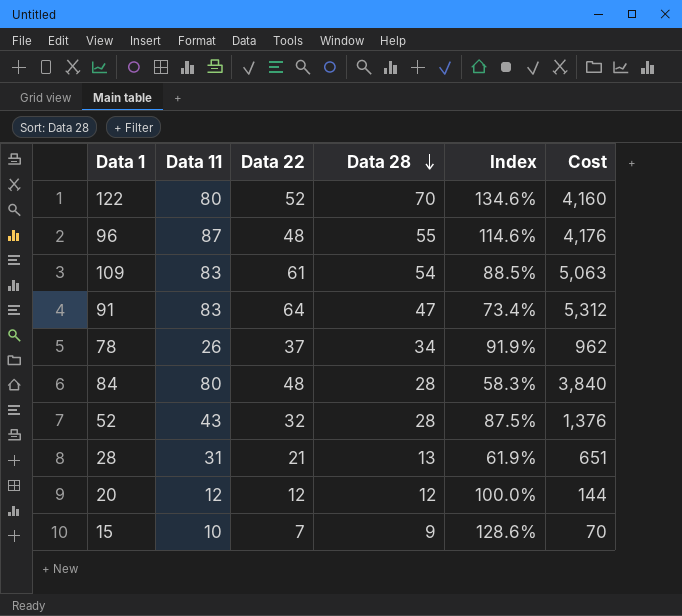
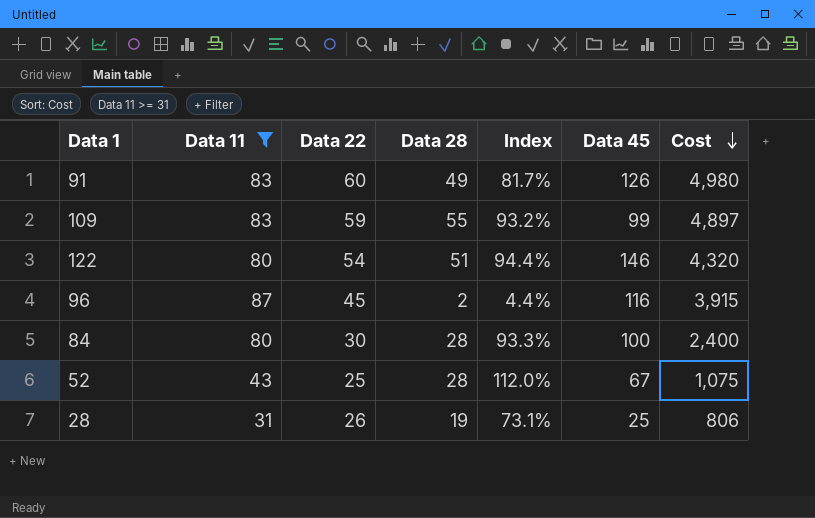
filter: none -> Data 11 >= 31
row order: Data 28 descending -> Cost descending
column Data 45 | position: none -> 6
91 | Data 22: 64 -> 60
91 | Data 28: 47 -> 49
91 | Index: 73.4% -> 81.7%
91 | Cost: 5,312 -> 4,980
109 | Data 22: 61 -> 59
109 | Data 28: 54 -> 55
109 | Index: 88.5% -> 93.2%
109 | Cost: 5,063 -> 4,897
122 | Data 22: 52 -> 54
122 | Data 28: 70 -> 51
122 | Index: 134.6% -> 94.4%
122 | Cost: 4,160 -> 4,320
96 | Data 22: 48 -> 45
96 | Data 28: 55 -> 2
96 | Index: 114.6% -> 4.4%
96 | Cost: 4,176 -> 3,915
84 | Data 22: 48 -> 30
84 | Index: 58.3% -> 93.3%
84 | Cost: 3,840 -> 2,400
52 | Data 22: 32 -> 25
52 | Index: 87.5% -> 112.0%
52 | Cost: 1,376 -> 1,075
28 | Data 22: 21 -> 26
28 | Data 28: 13 -> 19
28 | Index: 61.9% -> 73.1%
28 | Cost: 651 -> 806

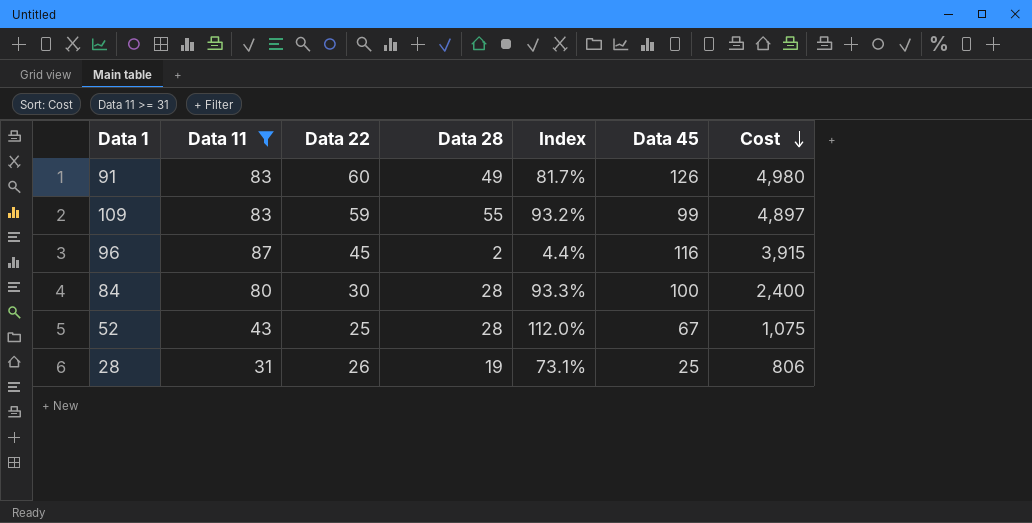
row 122: 80 | 54 | 51 | 94.4% | 146 | 4,320 -> none

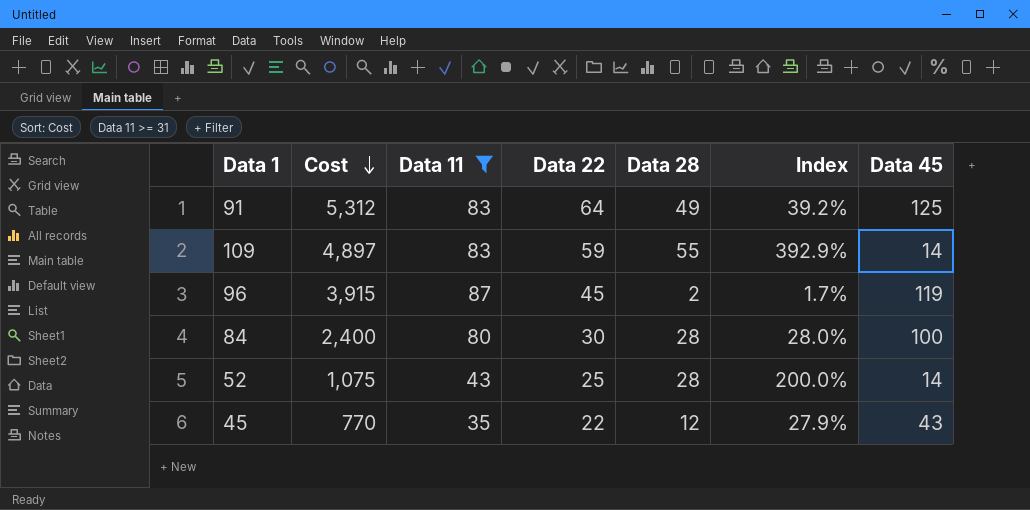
column Cost | position: 7 -> 2
column Index | formula: [Data 28] / [Data 22] -> [Data 28] / [Data 45]
row 28: 31 | 26 | 19 | 73.1% | 25 | 806 -> none
91 | Cost: 4,980 -> 5,312
91 | Data 22: 60 -> 64
91 | Data 45: 126 -> 125
109 | Data 45: 99 -> 14
96 | Data 45: 116 -> 119
52 | Data 45: 67 -> 14
row 45: none -> 770 | 35 | 22 | 12 | 27.9% | 43

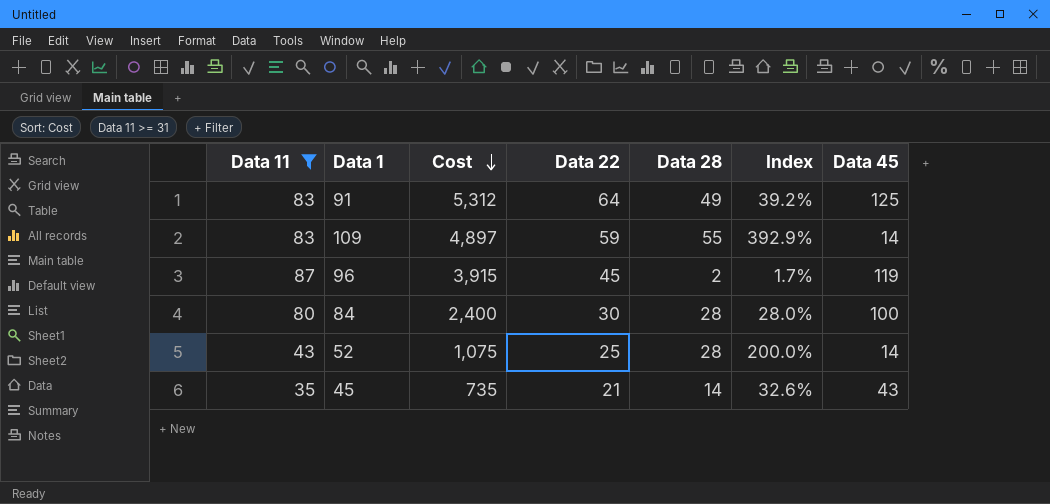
column Data 11 | position: 3 -> 1
45 | Cost: 770 -> 735
45 | Data 22: 22 -> 21
45 | Data 28: 12 -> 14
45 | Index: 27.9% -> 32.6%

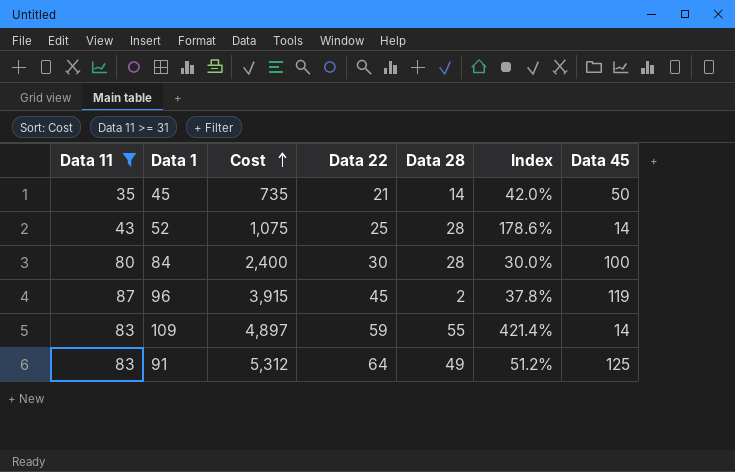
row order: Cost descending -> Cost ascending
column Index | formula: [Data 28] / [Data 45] -> [Data 22] / [Data 45]
45 | Data 45: 43 -> 50

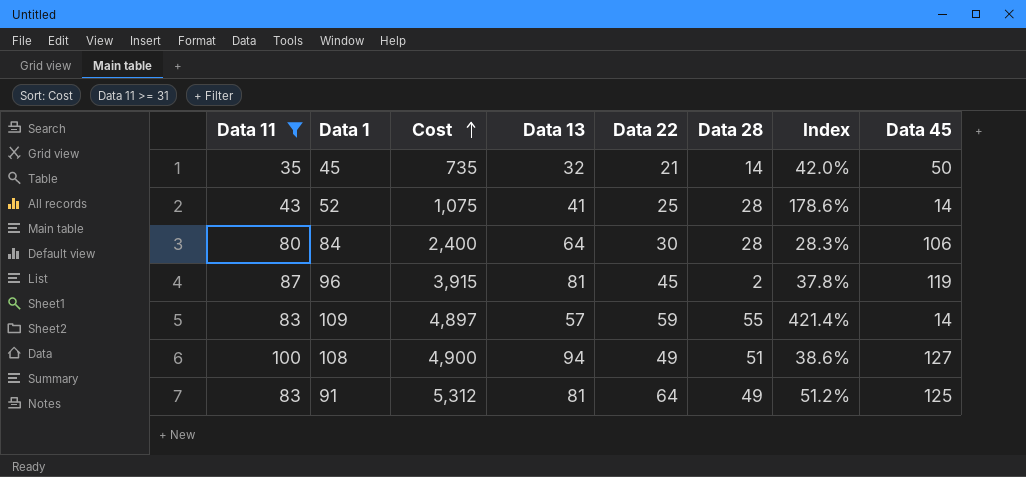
column Data 13 | position: none -> 4
84 | Index: 30.0% -> 28.3%
84 | Data 45: 100 -> 106
row 108: none -> 100 | 4,900 | 94 | 49 | 51 | 38.6% | 127

